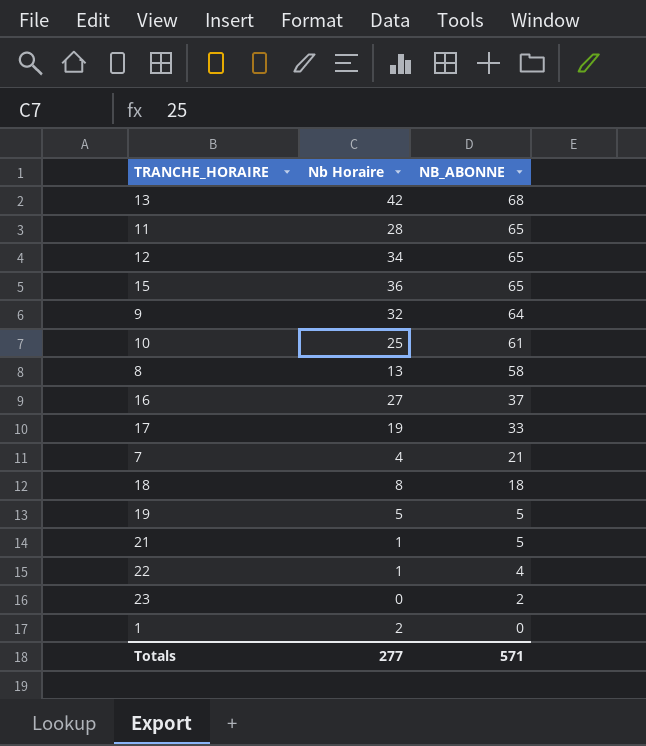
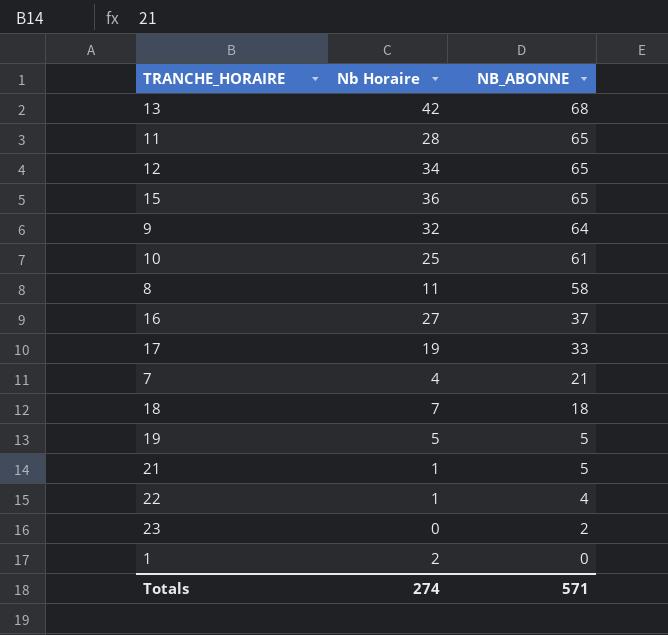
8 | Nb Horaire: 13 -> 11
18 | Nb Horaire: 8 -> 7
Totals | Nb Horaire: 277 -> 274

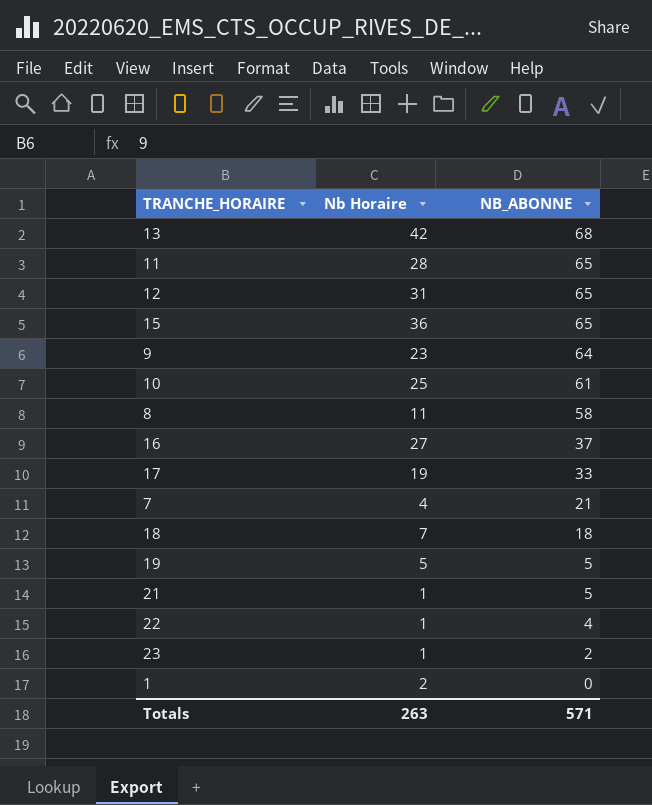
12 | Nb Horaire: 34 -> 31
9 | Nb Horaire: 32 -> 23
23 | Nb Horaire: 0 -> 1
Totals | Nb Horaire: 274 -> 263

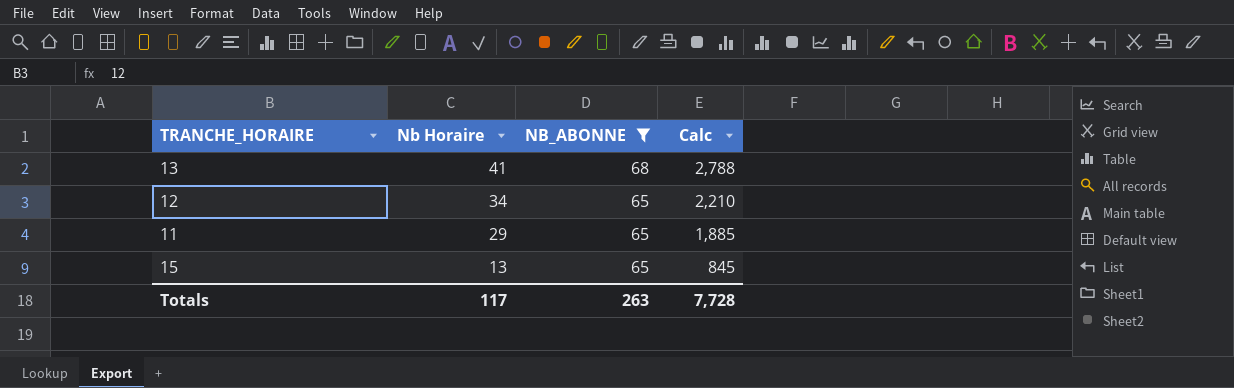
filter: none -> NB_ABONNE >= 65
row order: NB_ABONNE descending -> Nb Horaire descending
column Calc | formula: none -> [Nb Horaire] * [NB_ABONNE]
13 | Nb Horaire: 42 -> 41
12 | Nb Horaire: 31 -> 34
11 | Nb Horaire: 28 -> 29
15 | Nb Horaire: 36 -> 13
Totals | Nb Horaire: 263 -> 117
Totals | NB_ABONNE: 571 -> 263

